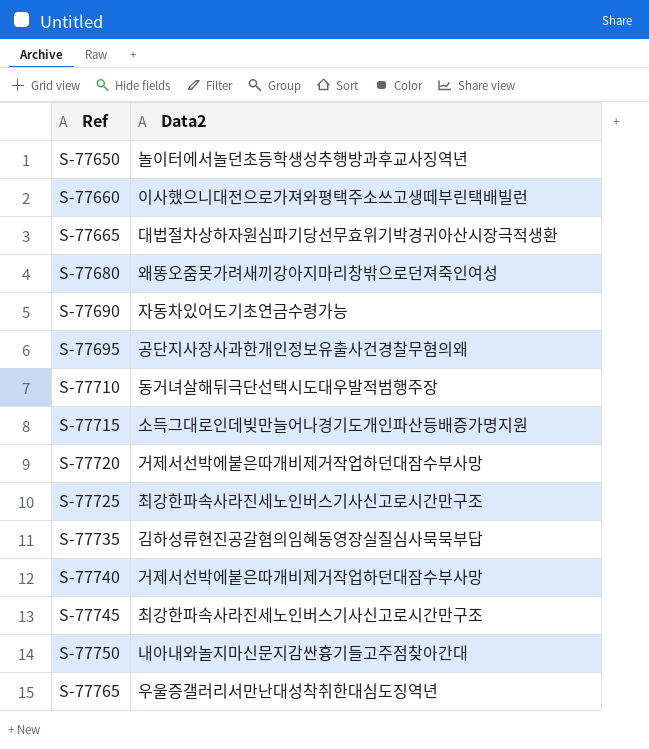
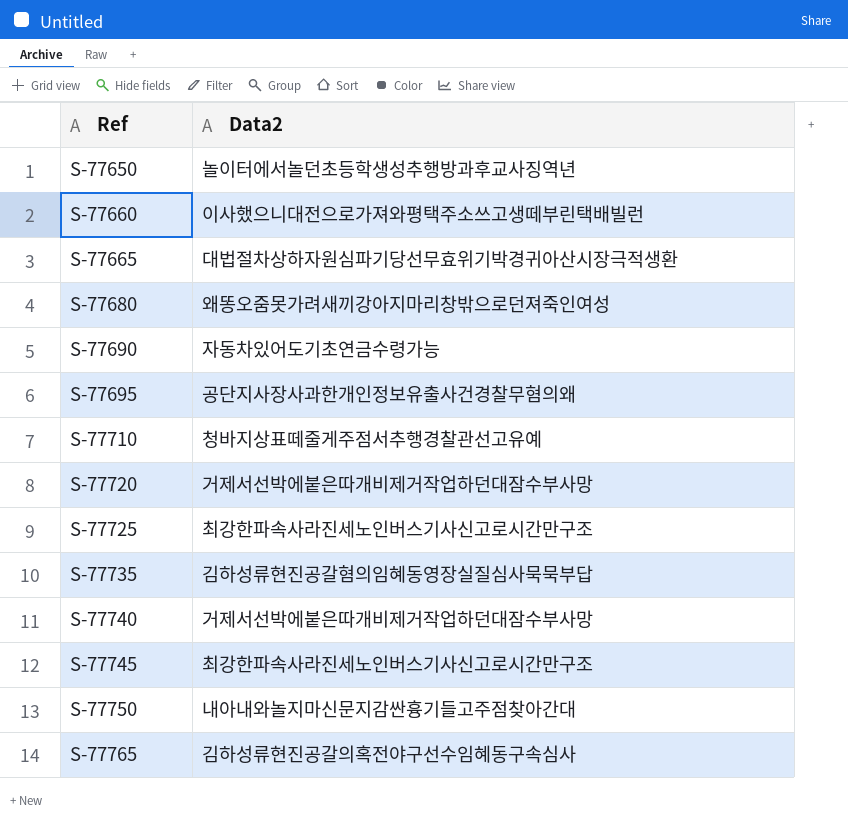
row S-77715: 소득그대로인데빚만늘어나경기도개인파산등배증가명지원 -> none
S-77710 | Data2: 동거녀살해뒤극단선택시도대우발적범행주장 -> 청바지상표떼줄게주점서추행경찰관선고유예
S-77765 | Data2: 우울증갤러리서만난대성착취한대심도징역년 -> 김하성류현진공갈의혹전야구선수임혜동구속심사

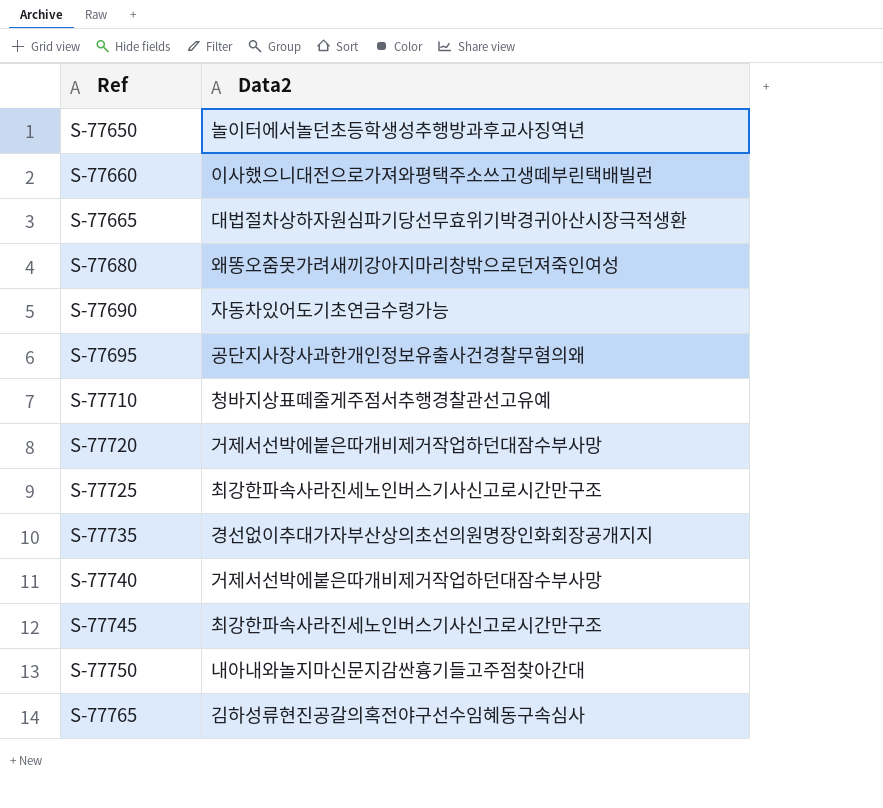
S-77735 | Data2: 김하성류현진공갈혐의임혜동영장실질심사묵묵부답 -> 경선없이추대가자부산상의초선의원명장인화회장공개지지

